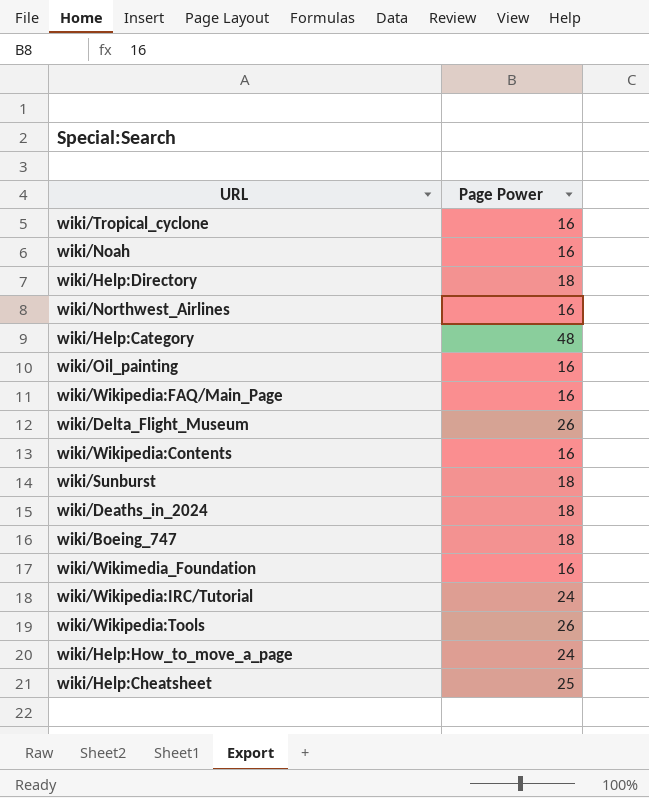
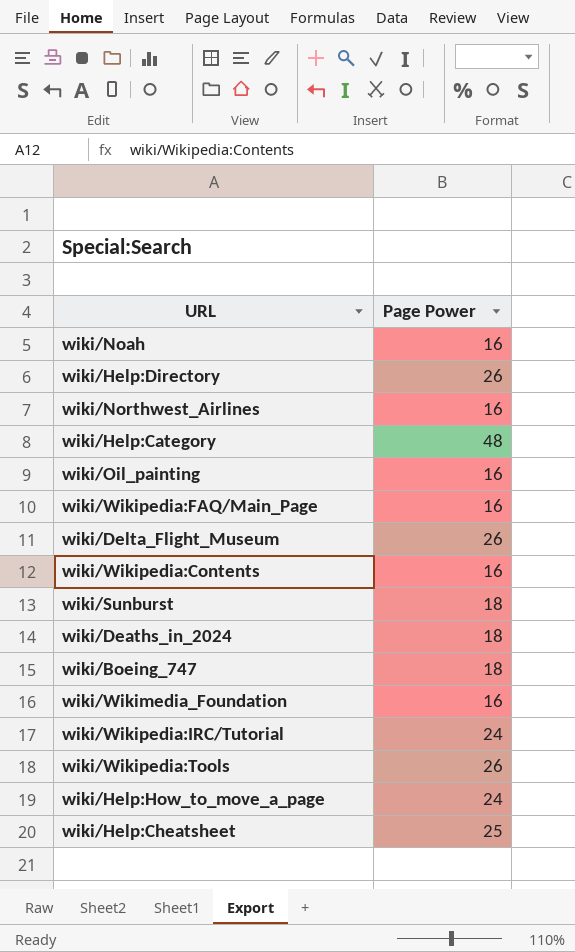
row wiki/Tropical_cyclone: 16 -> none
wiki/Help:Directory | Page Power: 18 -> 26

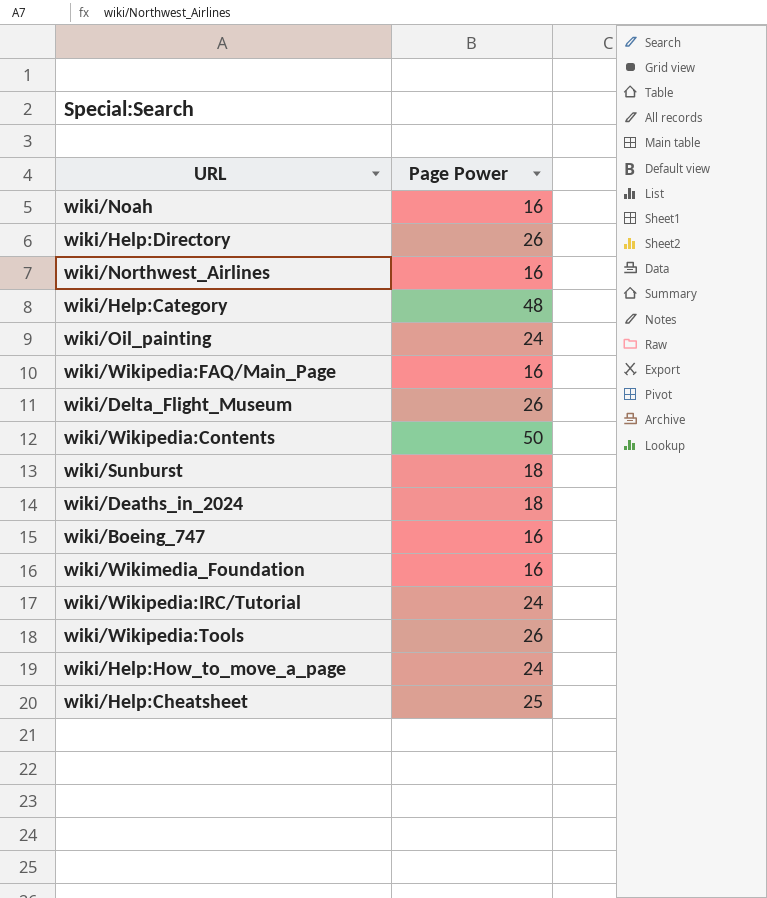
wiki/Oil_painting | Page Power: 16 -> 24
wiki/Wikipedia:Contents | Page Power: 16 -> 50
wiki/Boeing_747 | Page Power: 18 -> 16

